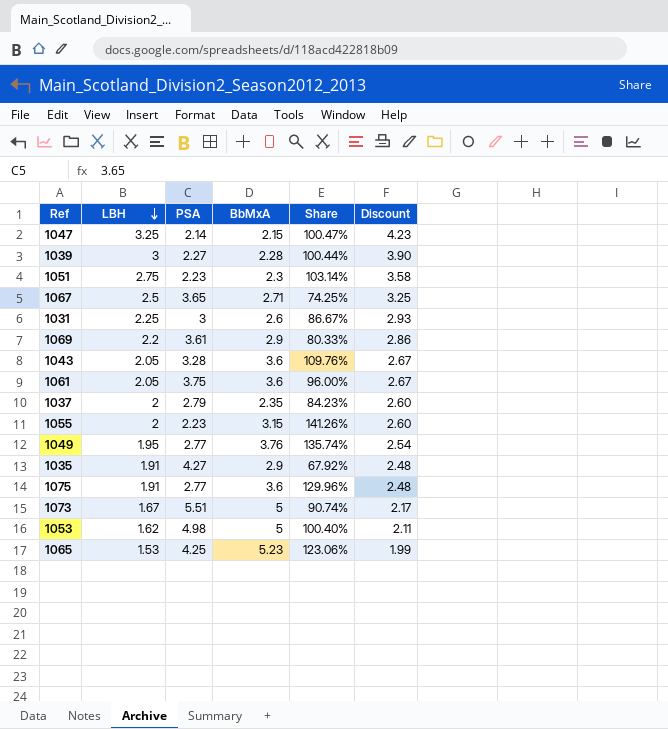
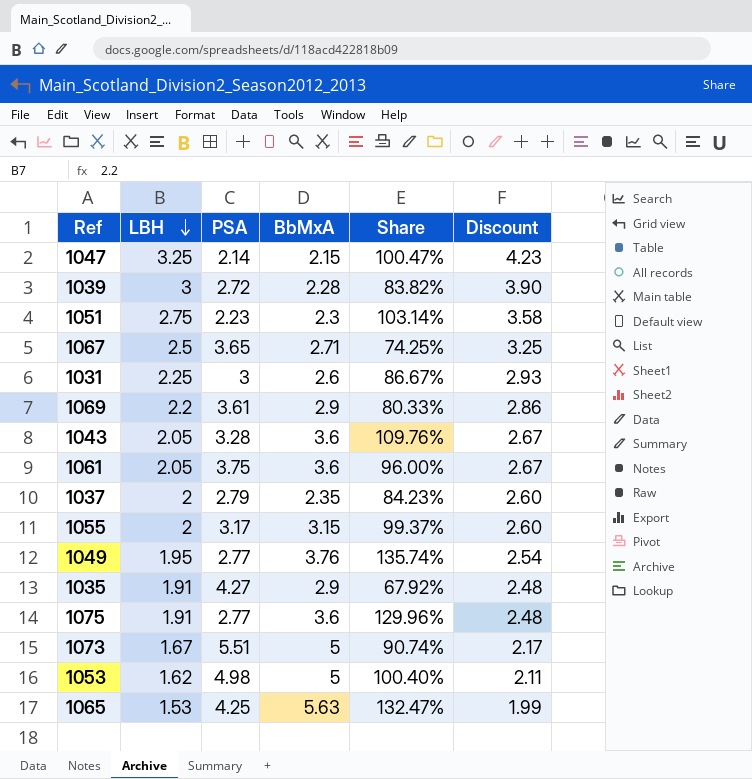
1039 | PSA: 2.27 -> 2.72
1039 | Share: 100.44% -> 83.82%
1055 | PSA: 2.23 -> 3.17
1055 | Share: 141.26% -> 99.37%
1065 | BbMxA: 5.23 -> 5.63
1065 | Share: 123.06% -> 132.47%

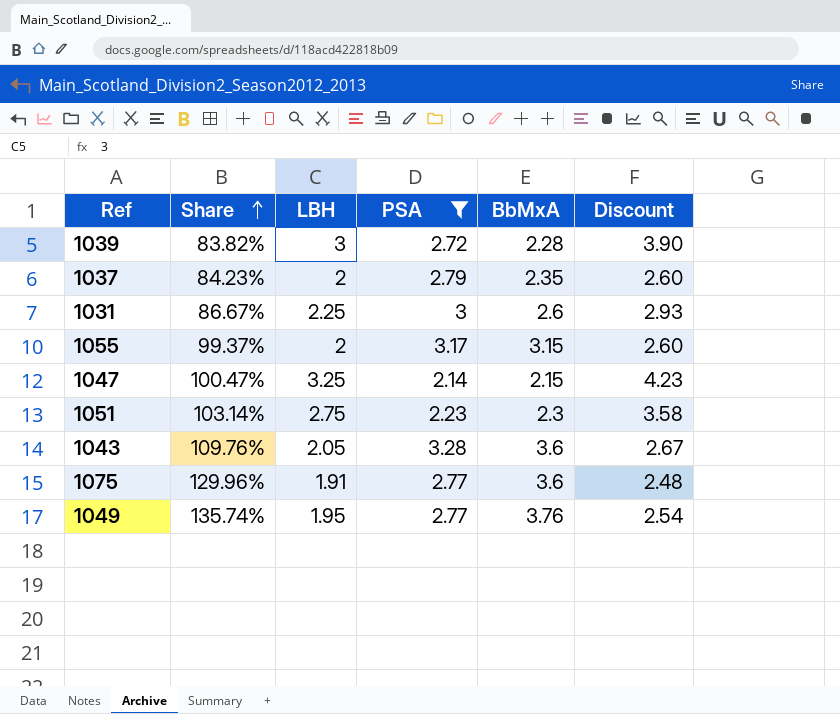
filter: none -> PSA <= 3.28
row order: LBH descending -> Share ascending
column Share | position: 5 -> 2

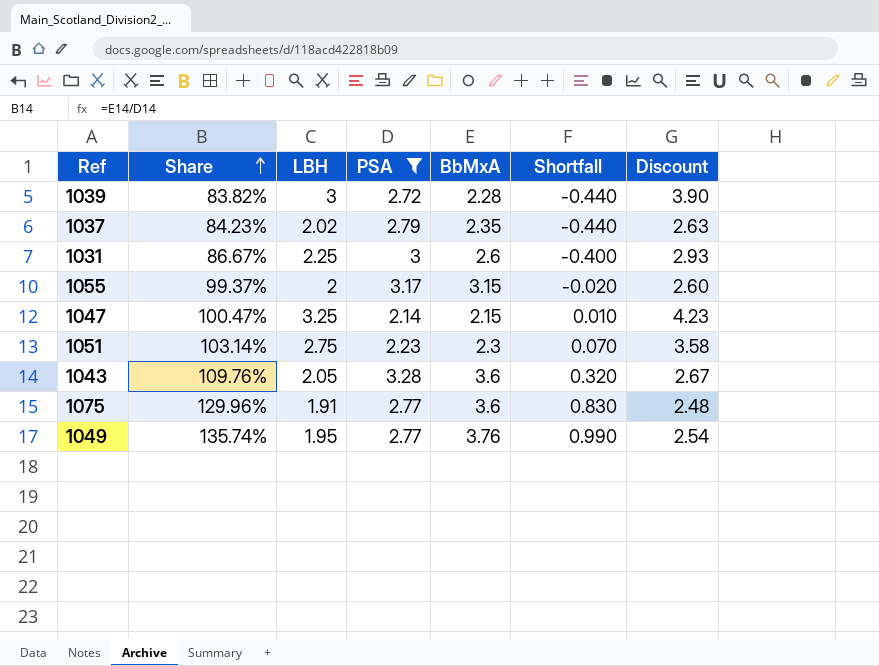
column Shortfall | formula: none -> [BbMxA] - [PSA]
1037 | LBH: 2 -> 2.02
1037 | Discount: 2.60 -> 2.63

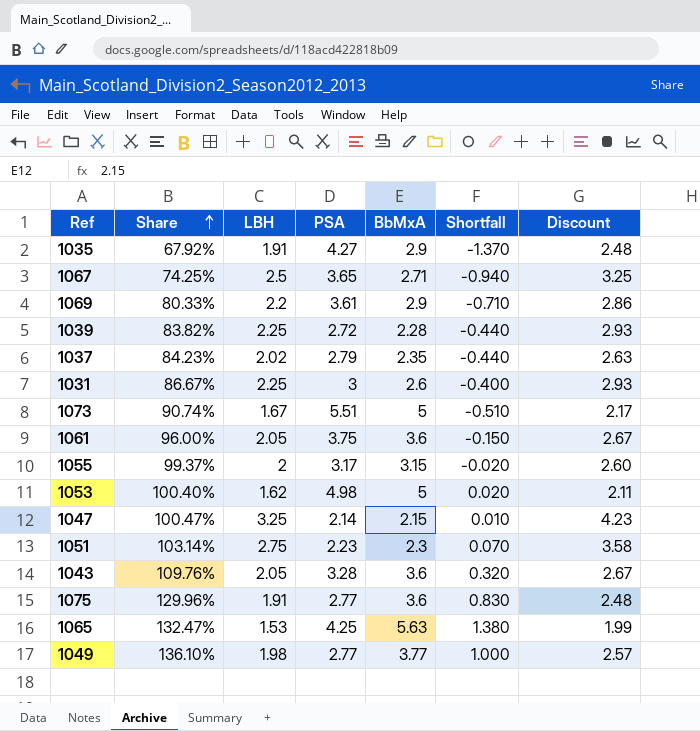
filter: PSA <= 3.28 -> none
1039 | LBH: 3 -> 2.25
1039 | Discount: 3.90 -> 2.93
1049 | Share: 135.74% -> 136.10%
1049 | LBH: 1.95 -> 1.98
1049 | BbMxA: 3.76 -> 3.77
1049 | Shortfall: 0.990 -> 1.000
1049 | Discount: 2.54 -> 2.57

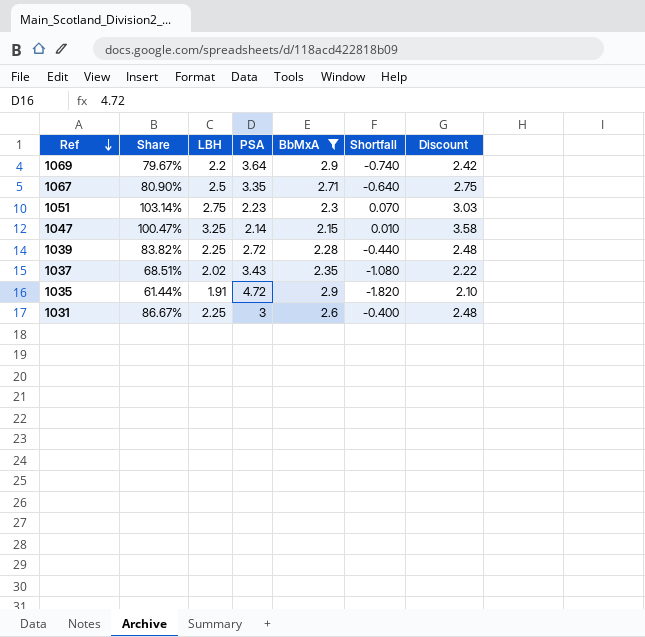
filter: none -> BbMxA <= 2.9
row order: Share ascending -> Ref descending
column Discount | formula: [LBH] * 1.3 -> [LBH] * 1.1
1069 | Share: 80.33% -> 79.67%
1069 | PSA: 3.61 -> 3.64
1069 | Shortfall: -0.710 -> -0.740
1067 | Share: 74.25% -> 80.90%
1067 | PSA: 3.65 -> 3.35
1067 | Shortfall: -0.940 -> -0.640
1037 | Share: 84.23% -> 68.51%
1037 | PSA: 2.79 -> 3.43
1037 | Shortfall: -0.440 -> -1.080
1035 | Share: 67.92% -> 61.44%
1035 | PSA: 4.27 -> 4.72
1035 | Shortfall: -1.370 -> -1.820

